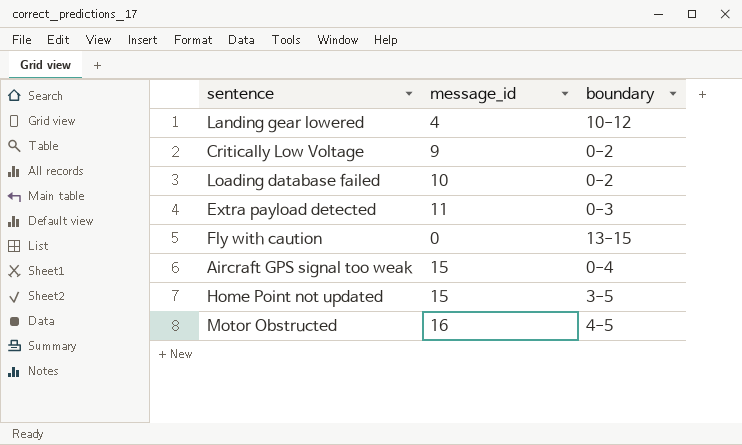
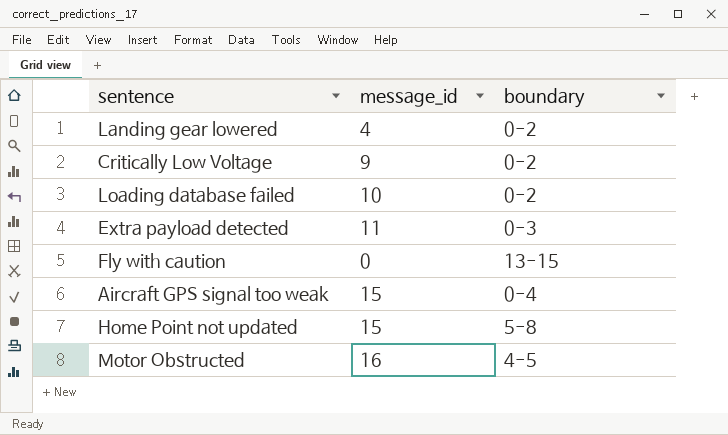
Landing gear lowered | boundary: 10-12 -> 0-2
Home Point not updated | boundary: 3-5 -> 5-8

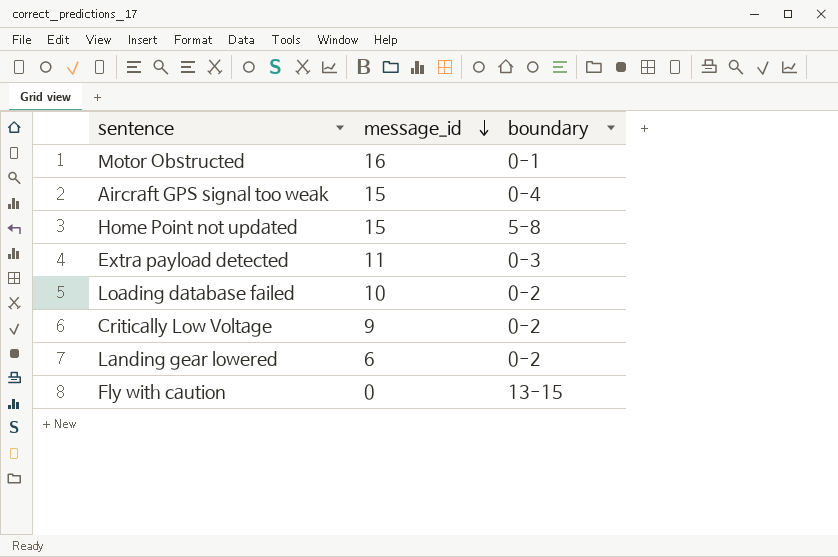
row order: none -> message_id descending
Motor Obstructed | boundary: 4-5 -> 0-1
Landing gear lowered | message_id: 4 -> 6

